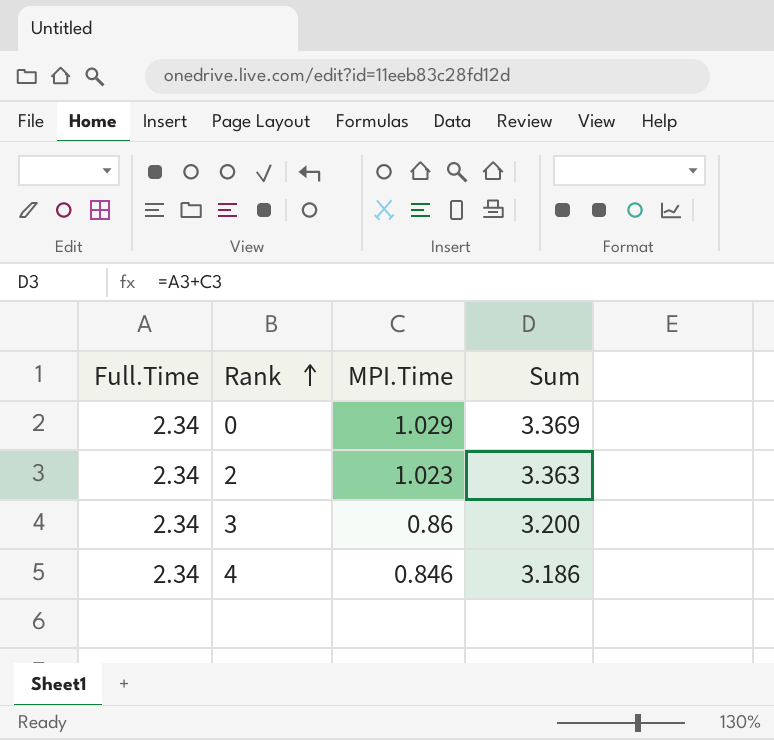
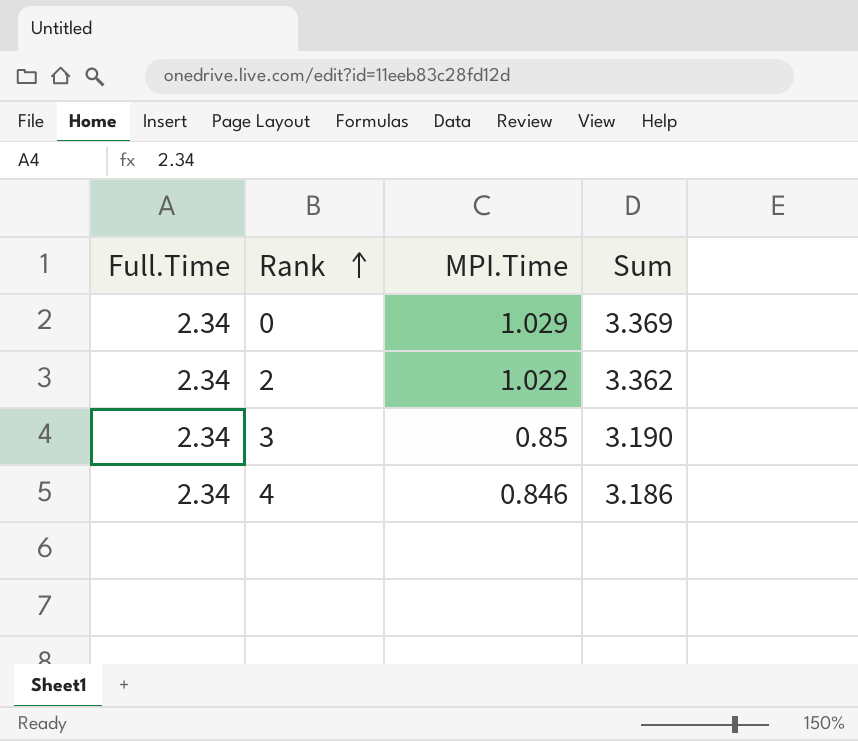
2 | MPI.Time: 1.023 -> 1.022
2 | Sum: 3.363 -> 3.362
3 | MPI.Time: 0.86 -> 0.85
3 | Sum: 3.200 -> 3.190

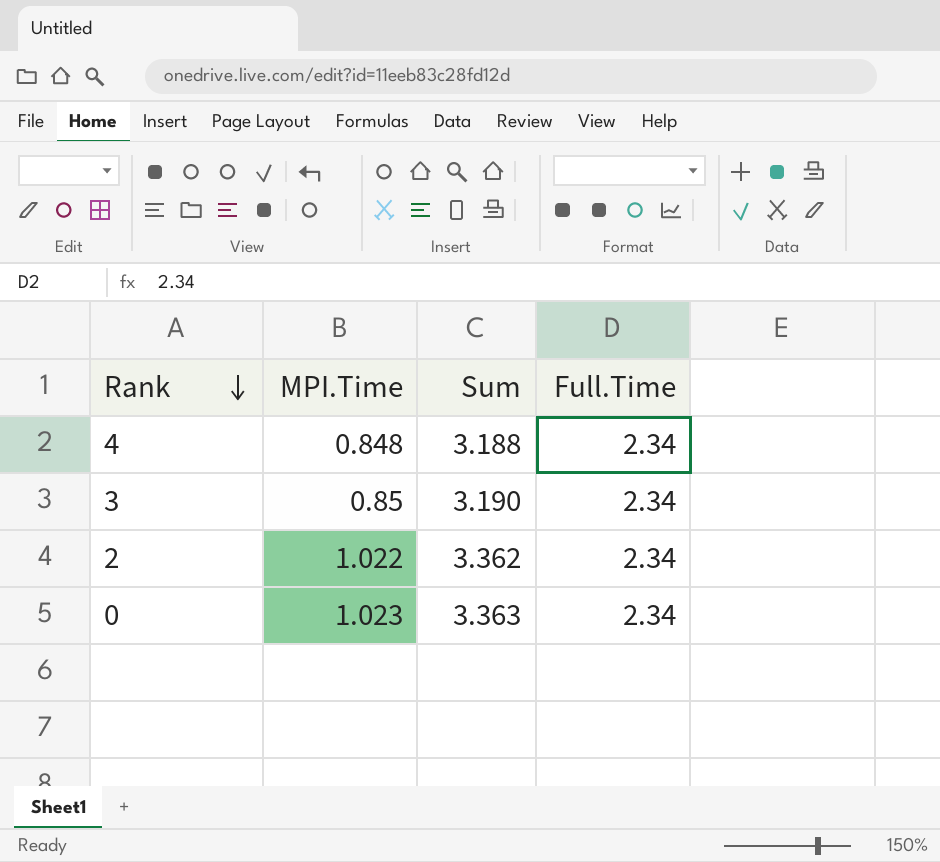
row order: Rank ascending -> Rank descending
column Full.Time | position: 1 -> 4
4 | MPI.Time: 0.846 -> 0.848
4 | Sum: 3.186 -> 3.188
0 | MPI.Time: 1.029 -> 1.023
0 | Sum: 3.369 -> 3.363

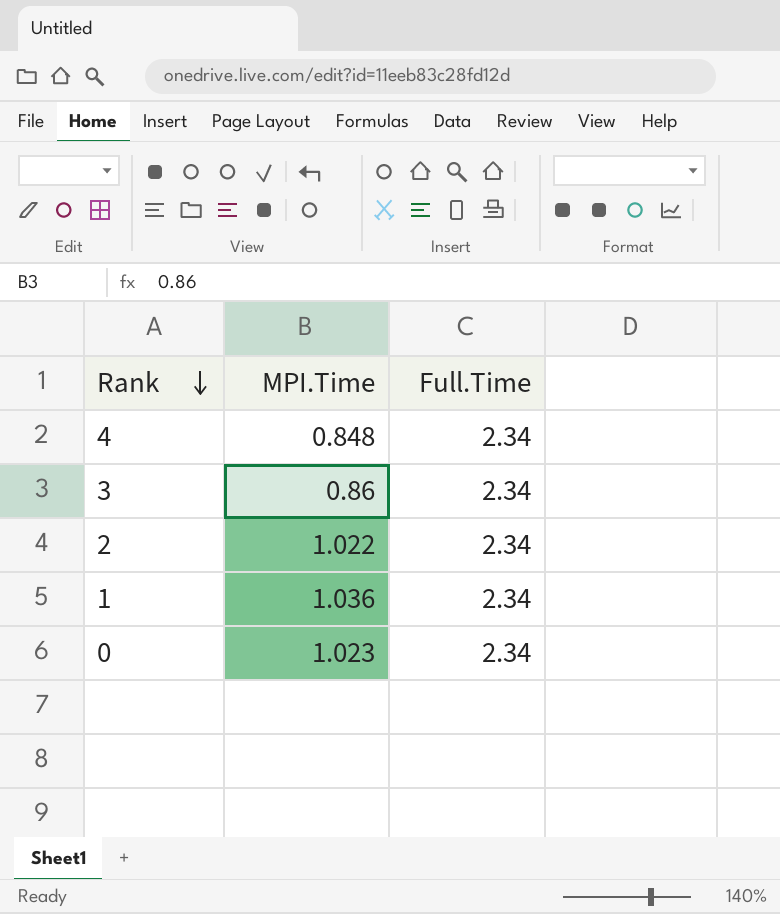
column Sum | formula: [MPI.Time] + [Full.Time] -> none
3 | MPI.Time: 0.85 -> 0.86
row 1: none -> 1.036 | 2.34

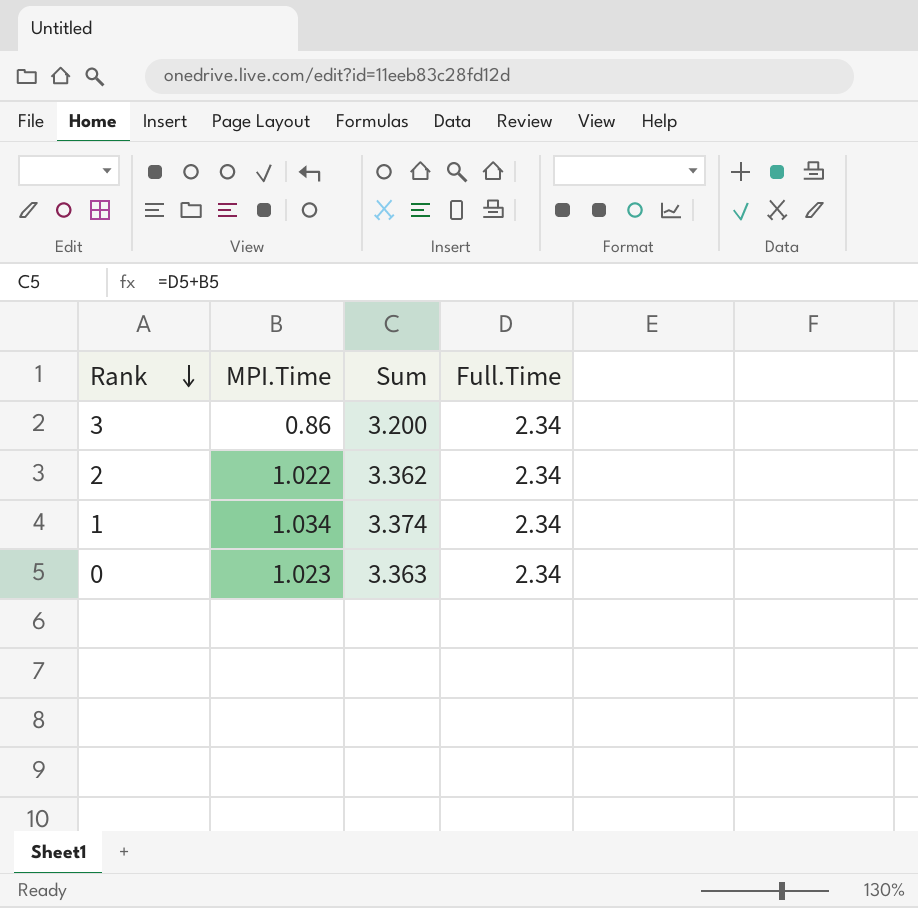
column Sum | formula: none -> [MPI.Time] + [Full.Time]
row 4: 0.848 | 2.34 -> none
1 | MPI.Time: 1.036 -> 1.034

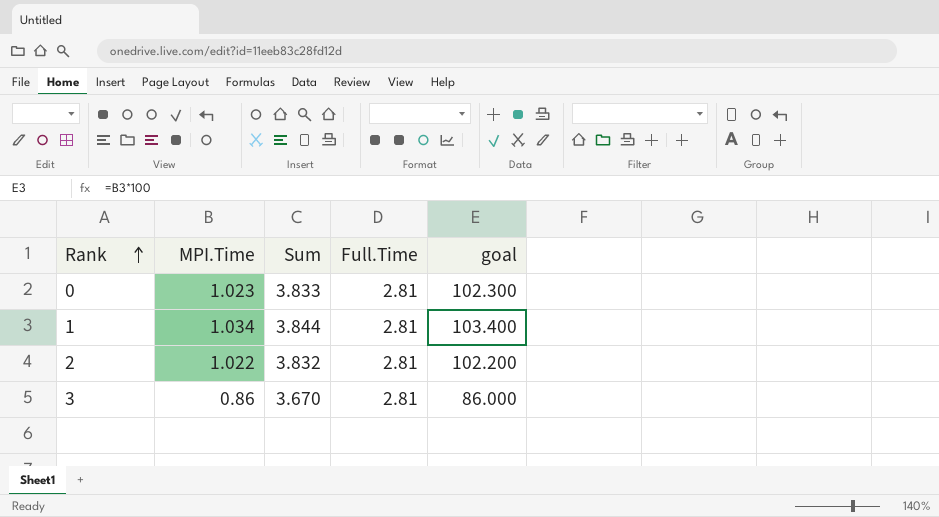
row order: Rank descending -> Rank ascending
column goal | formula: none -> [MPI.Time] * 100
0 | Sum: 3.363 -> 3.833
0 | Full.Time: 2.34 -> 2.81
1 | Sum: 3.374 -> 3.844
1 | Full.Time: 2.34 -> 2.81
2 | Sum: 3.362 -> 3.832
2 | Full.Time: 2.34 -> 2.81
3 | Sum: 3.200 -> 3.670
3 | Full.Time: 2.34 -> 2.81

